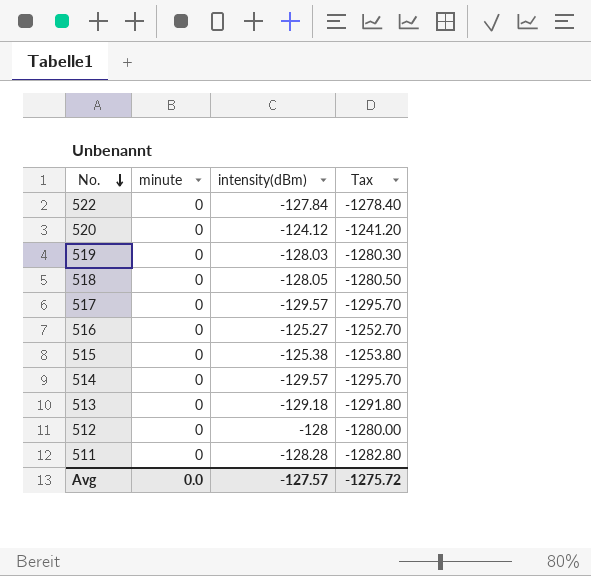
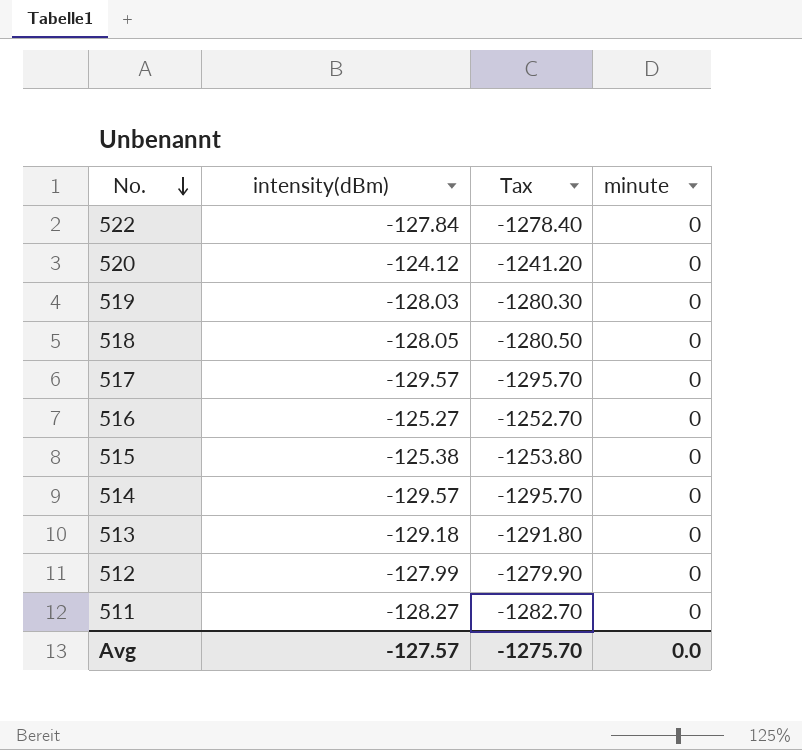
column minute | position: 2 -> 4
512 | intensity(dBm): -128 -> -127.99
512 | Tax: -1280.00 -> -1279.90
511 | intensity(dBm): -128.28 -> -128.27
511 | Tax: -1282.80 -> -1282.70
Avg | Tax: -1275.72 -> -1275.70

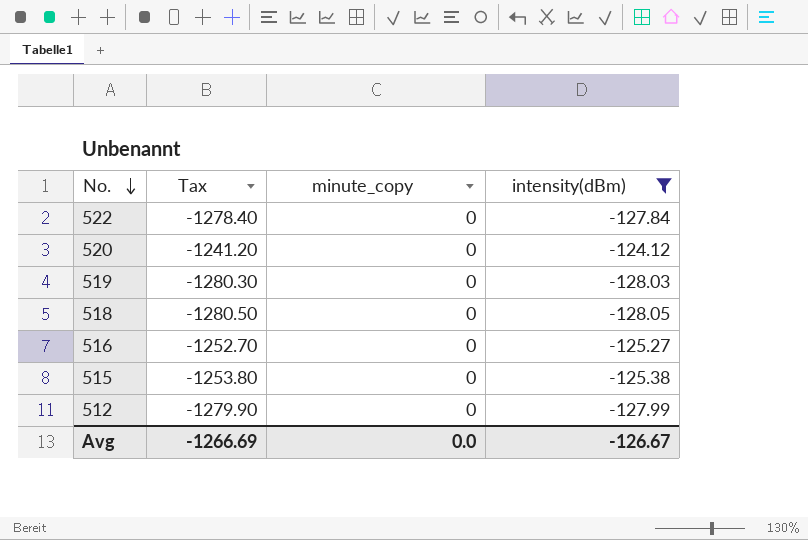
filter: none -> intensity(dBm) >= -128.05
column name: minute -> minute_copy
column intensity(dBm) | position: 2 -> 4
Avg | Tax: -1275.70 -> -1266.69
Avg | intensity(dBm): -127.57 -> -126.67

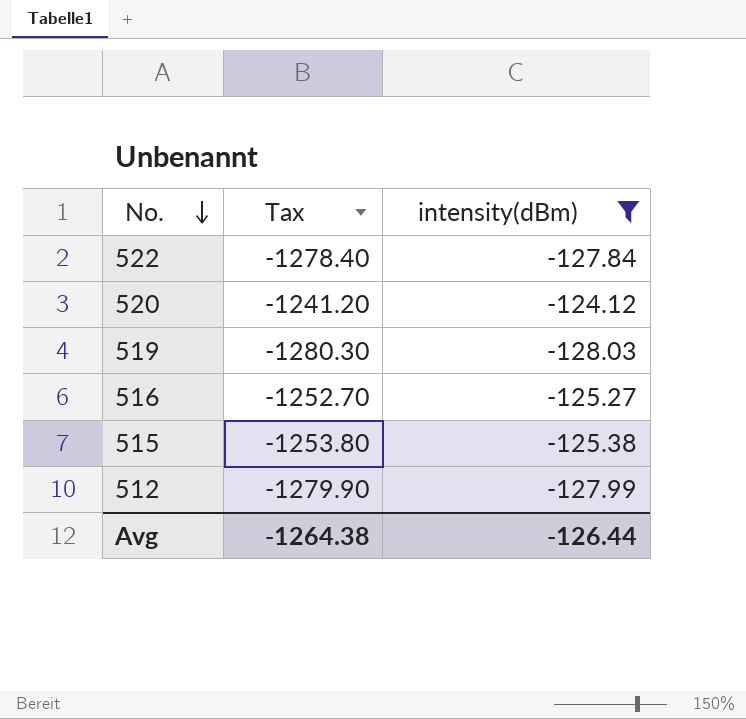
column minute_copy | position: 3 -> none
row 518: -1280.50 | 0 | -128.05 -> none
Avg | Tax: -1266.69 -> -1264.38
Avg | intensity(dBm): -126.67 -> -126.44

